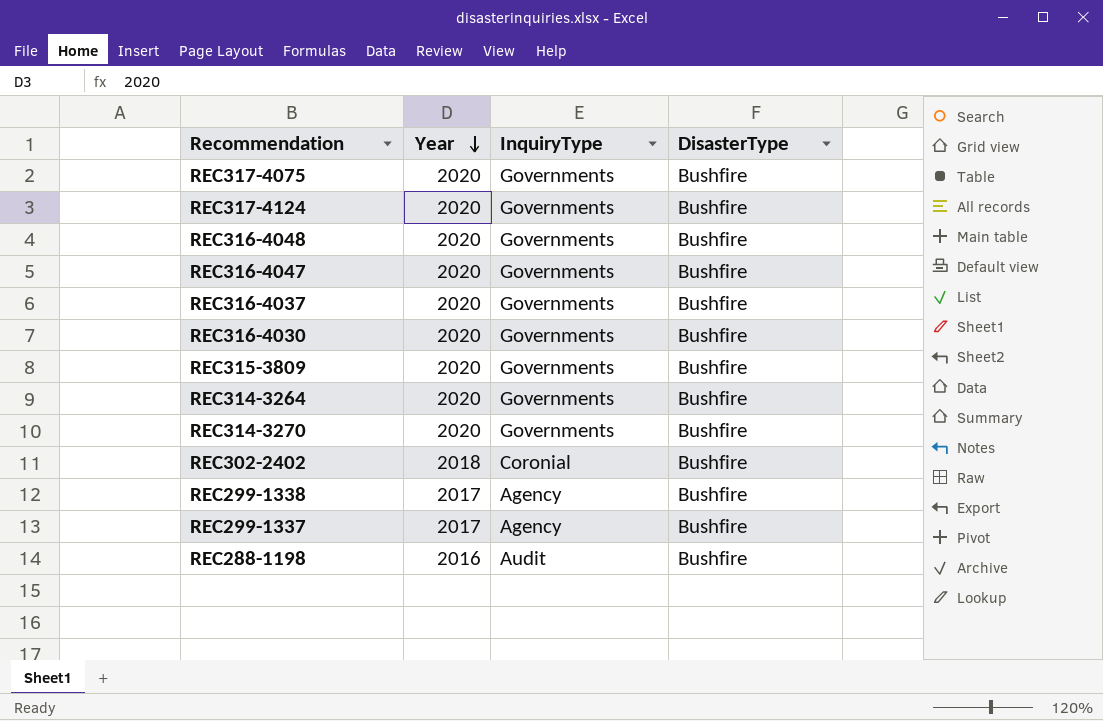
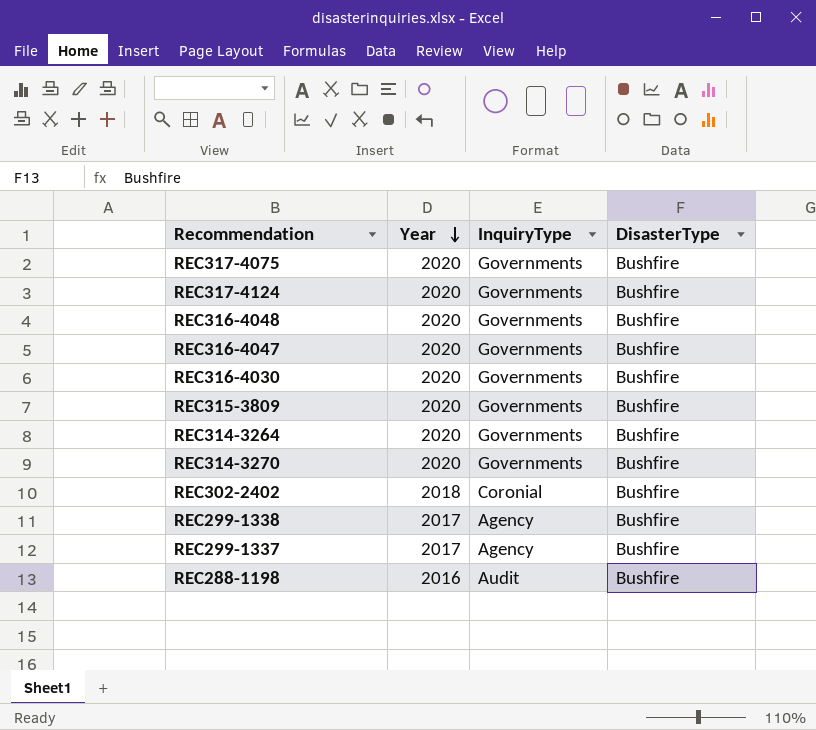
row REC316-4037: 2020 | Governments | Bushfire -> none

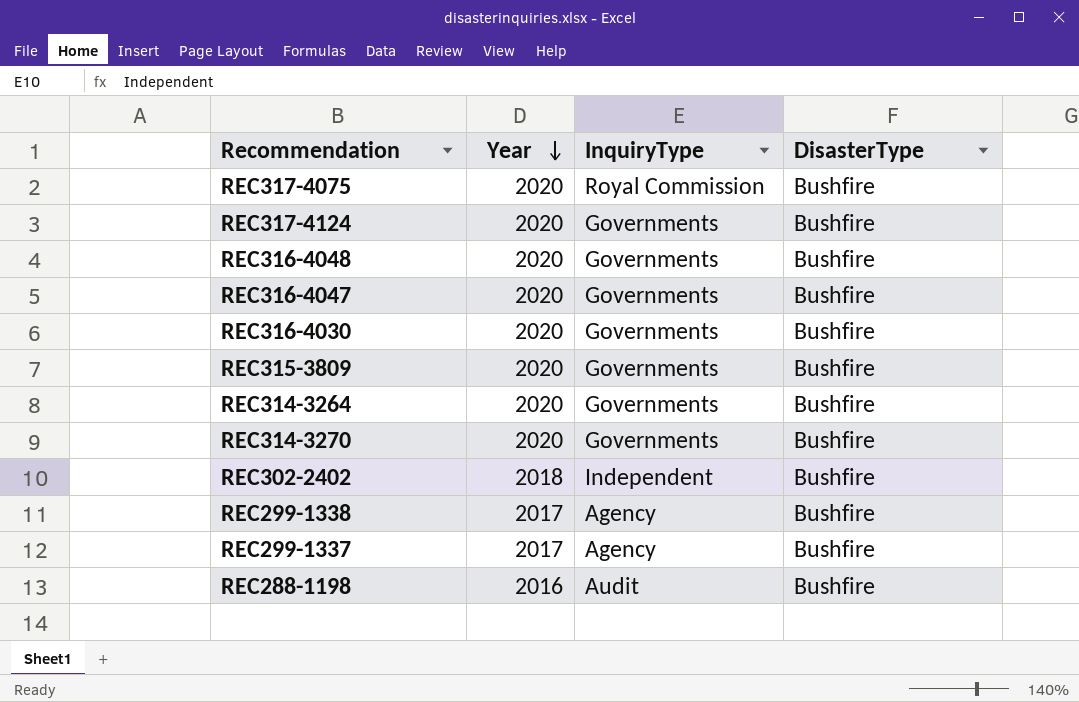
REC317-4075 | InquiryType: Governments -> Royal Commission
REC302-2402 | InquiryType: Coronial -> Independent

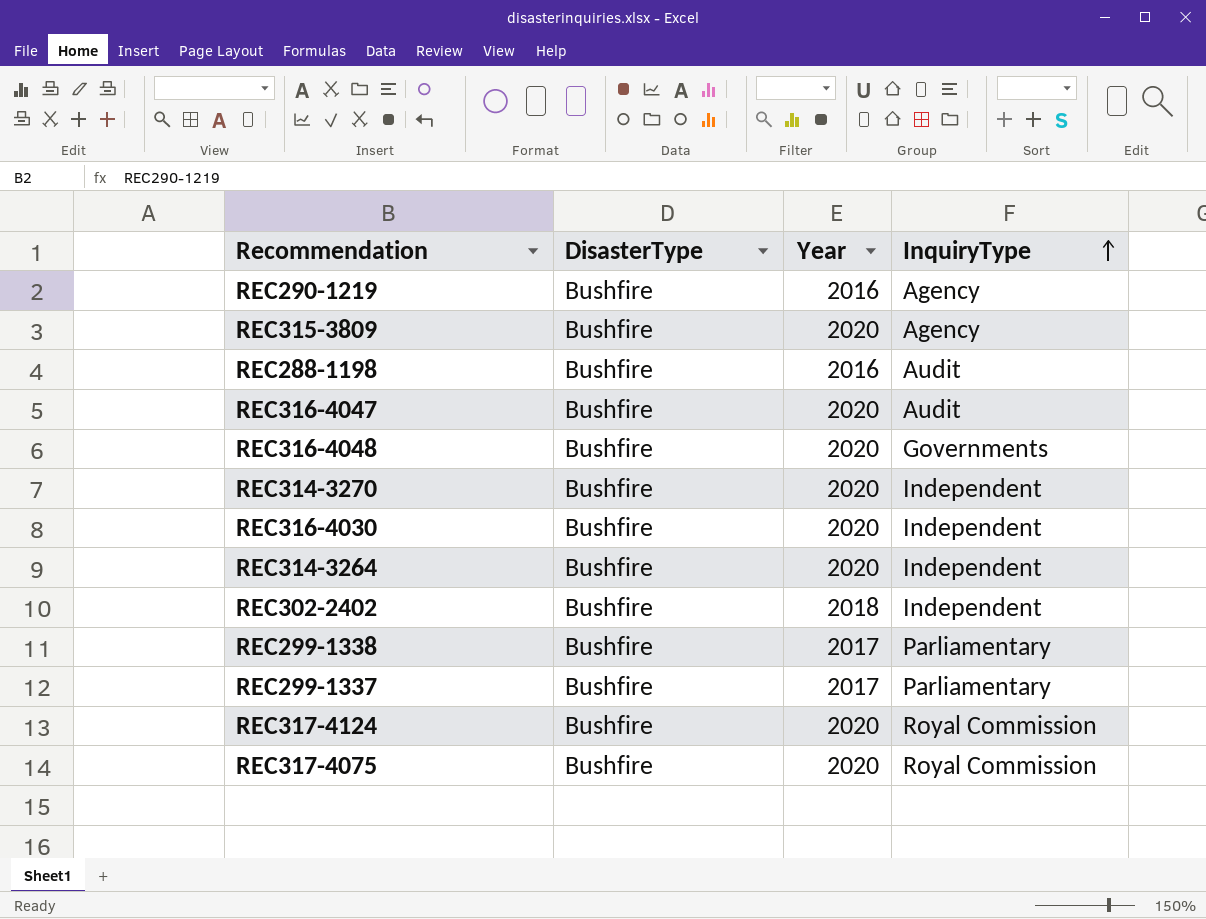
row order: Year descending -> InquiryType ascending
column DisasterType | position: 4 -> 2
row REC290-1219: none -> Bushfire | 2016 | Agency
REC315-3809 | InquiryType: Governments -> Agency
REC316-4047 | InquiryType: Governments -> Audit
REC314-3270 | InquiryType: Governments -> Independent
REC316-4030 | InquiryType: Governments -> Independent
REC314-3264 | InquiryType: Governments -> Independent
REC299-1338 | InquiryType: Agency -> Parliamentary
REC299-1337 | InquiryType: Agency -> Parliamentary
REC317-4124 | InquiryType: Governments -> Royal Commission

